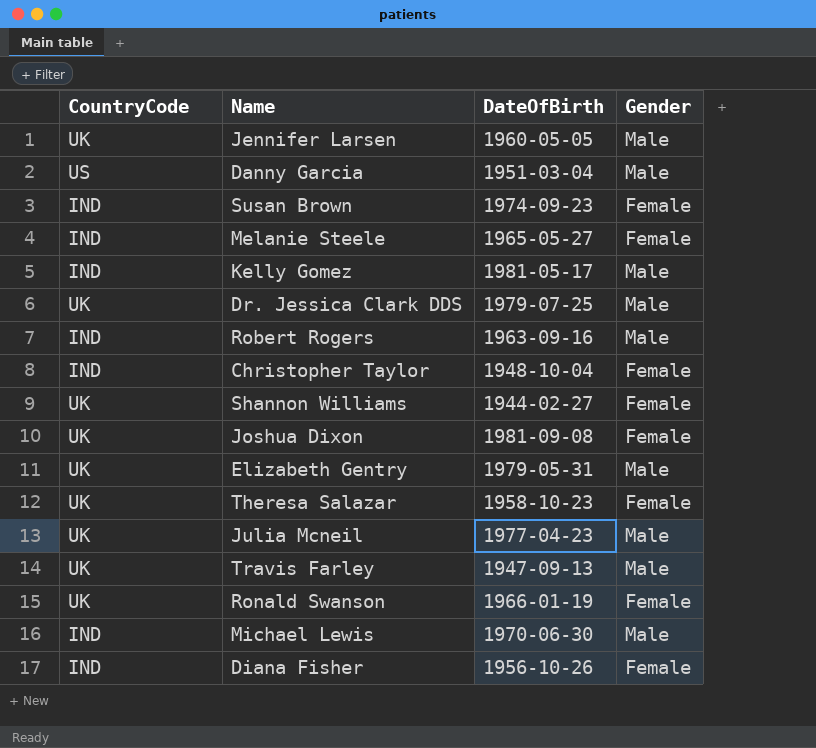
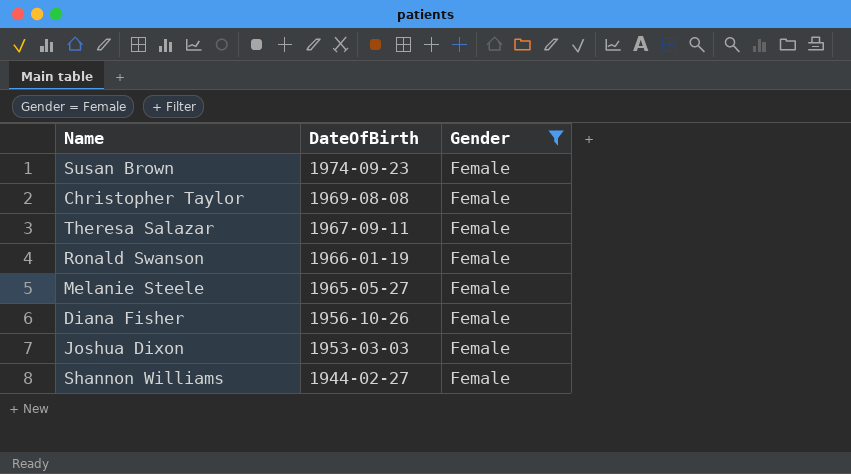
filter: none -> Gender = Female
row order: none -> DateOfBirth descending
column CountryCode | position: 1 -> none
Christopher Taylor | DateOfBirth: 1948-10-04 -> 1969-08-08
Theresa Salazar | DateOfBirth: 1958-10-23 -> 1967-09-11
Joshua Dixon | DateOfBirth: 1981-09-08 -> 1953-03-03

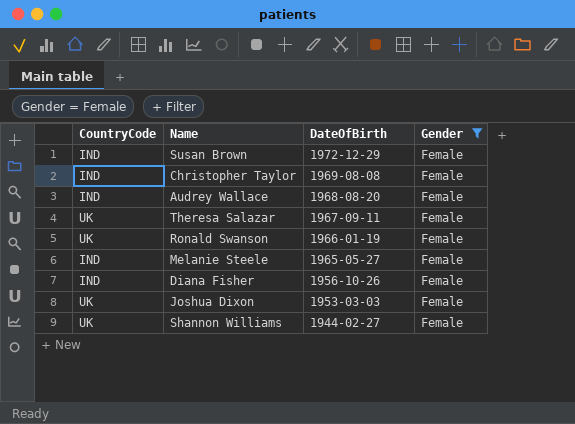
column CountryCode | position: none -> 1
Susan Brown | DateOfBirth: 1974-09-23 -> 1972-12-29
row Audrey Wallace: none -> IND | 1968-08-20 | Female

